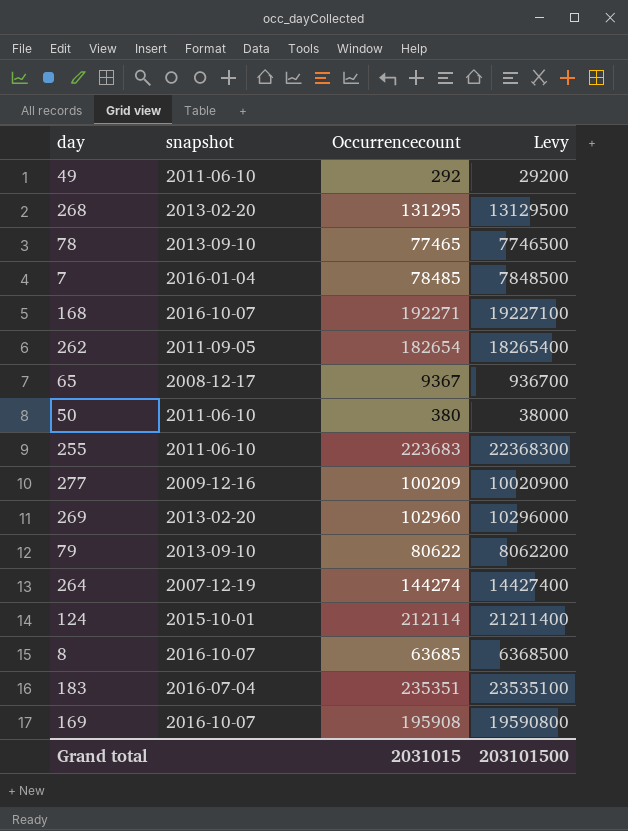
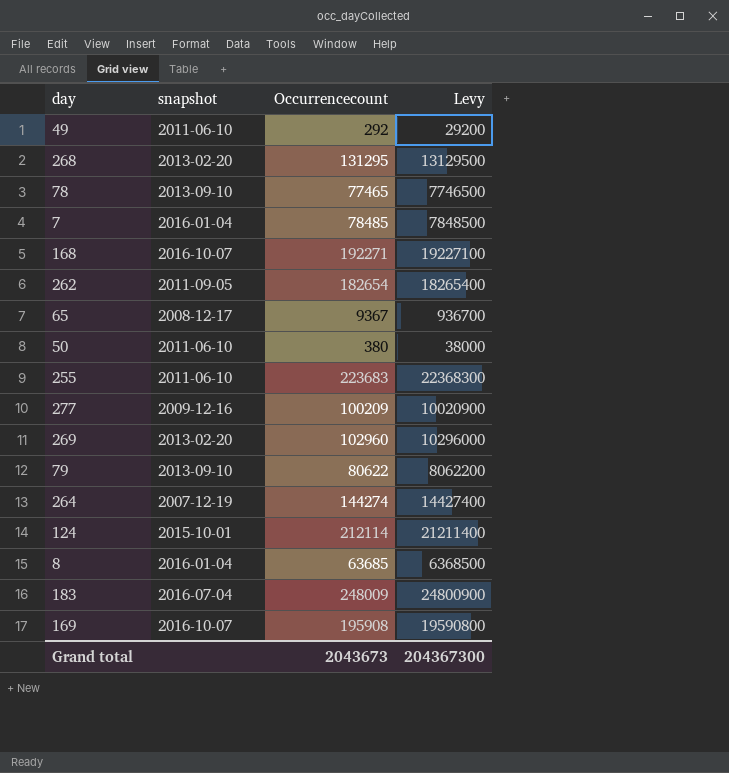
8 | snapshot: 2016-10-07 -> 2016-01-04
183 | Occurrencecount: 235351 -> 248009
183 | Levy: 23535100 -> 24800900
Grand total | Occurrencecount: 2031015 -> 2043673
Grand total | Levy: 203101500 -> 204367300

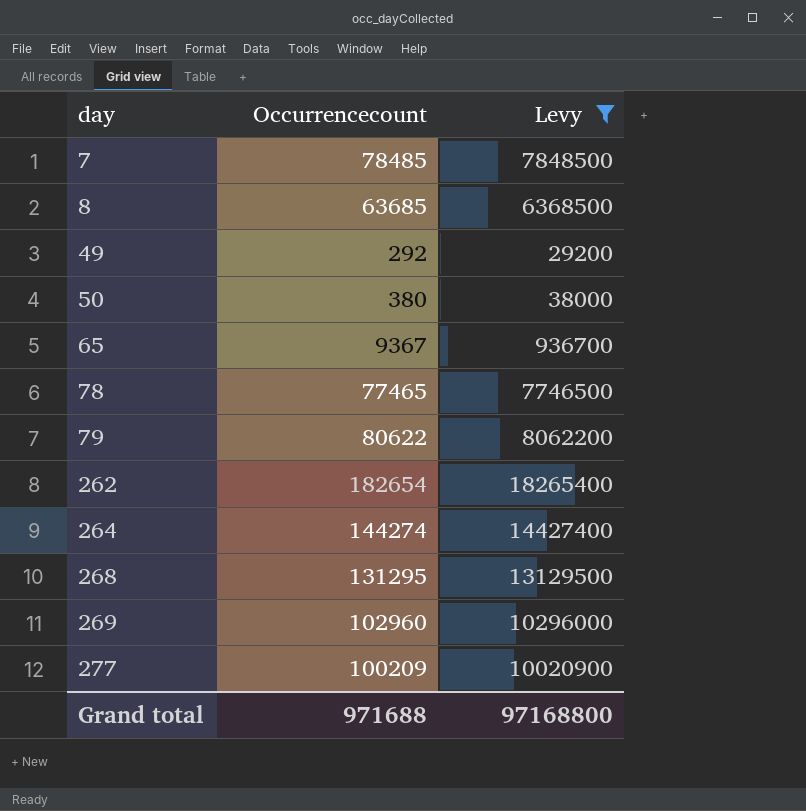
filter: none -> Levy <= 18265400
row order: none -> day ascending
column snapshot | position: 2 -> none
Grand total | Occurrencecount: 2043673 -> 971688
Grand total | Levy: 204367300 -> 97168800

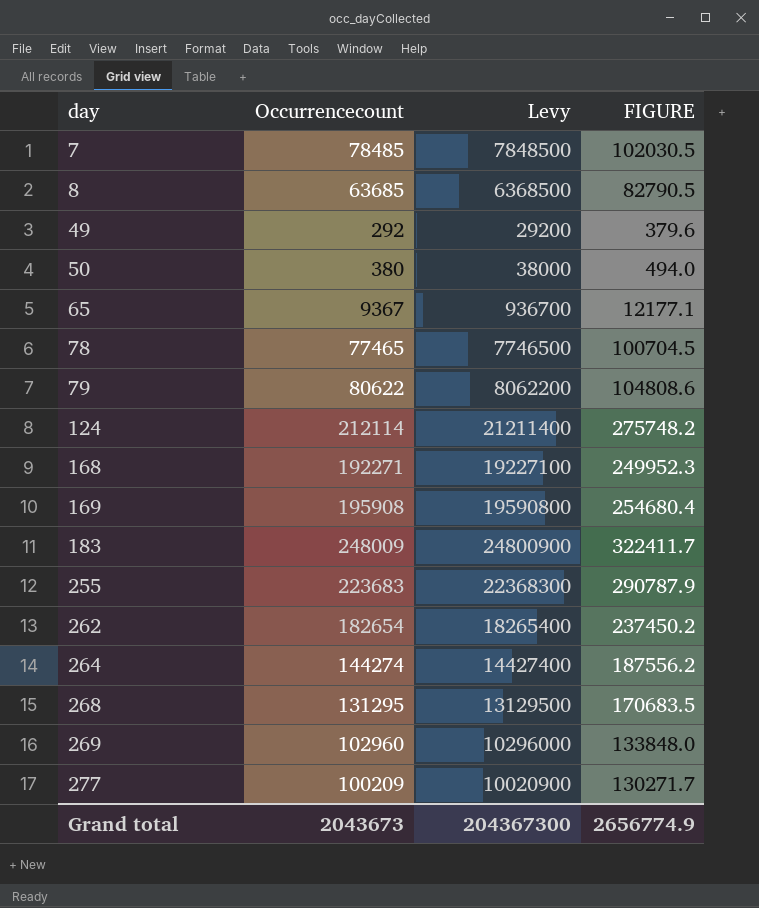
filter: Levy <= 18265400 -> none
column FIGURE | formula: none -> [Occurrencecount] * 1.3
Grand total | Occurrencecount: 971688 -> 2043673
Grand total | Levy: 97168800 -> 204367300

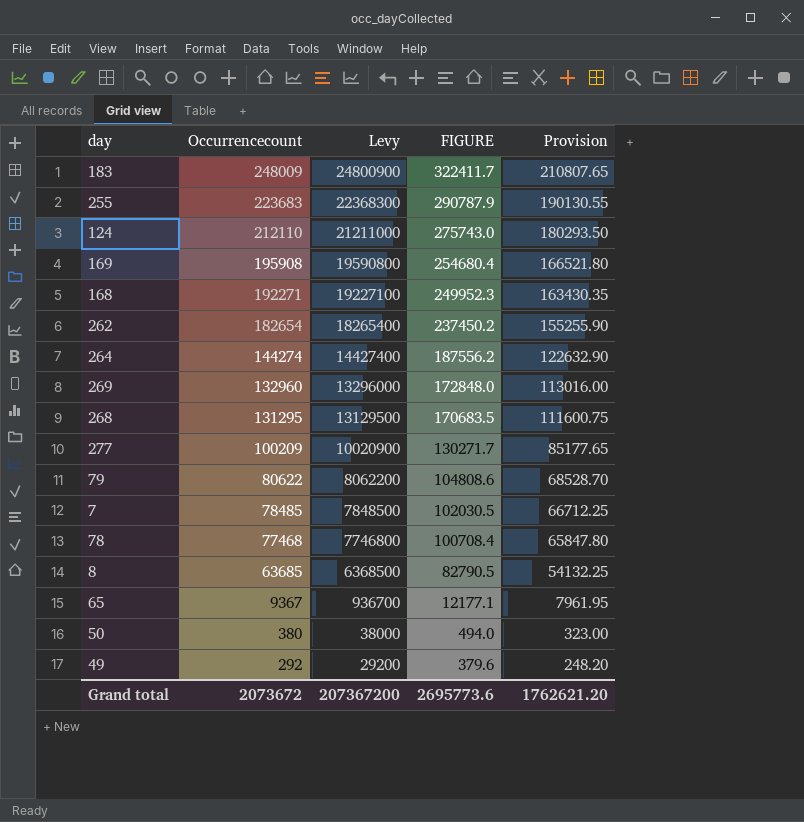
row order: day ascending -> Occurrencecount descending
column Provision | formula: none -> [Occurrencecount] * 0.85
124 | Occurrencecount: 212114 -> 212110
124 | Levy: 21211400 -> 21211000
124 | FIGURE: 275748.2 -> 275743.0
269 | Occurrencecount: 102960 -> 132960
269 | Levy: 10296000 -> 13296000
269 | FIGURE: 133848.0 -> 172848.0
78 | Occurrencecount: 77465 -> 77468
78 | Levy: 7746500 -> 7746800
78 | FIGURE: 100704.5 -> 100708.4
Grand total | Occurrencecount: 2043673 -> 2073672
Grand total | Levy: 204367300 -> 207367200
Grand total | FIGURE: 2656774.9 -> 2695773.6

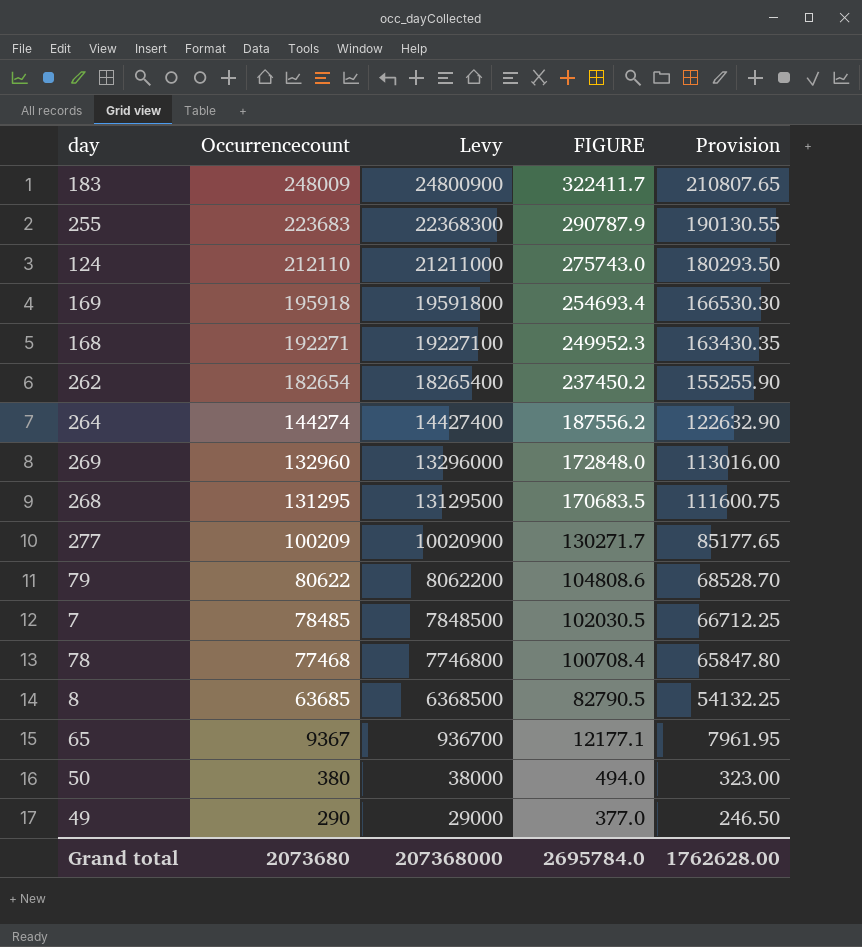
169 | Occurrencecount: 195908 -> 195918
169 | Levy: 19590800 -> 19591800
169 | FIGURE: 254680.4 -> 254693.4
169 | Provision: 166521.80 -> 166530.30
49 | Occurrencecount: 292 -> 290
49 | Levy: 29200 -> 29000
49 | FIGURE: 379.6 -> 377.0
49 | Provision: 248.20 -> 246.50
Grand total | Occurrencecount: 2073672 -> 2073680
Grand total | Levy: 207367200 -> 207368000
Grand total | FIGURE: 2695773.6 -> 2695784.0
Grand total | Provision: 1762621.20 -> 1762628.00

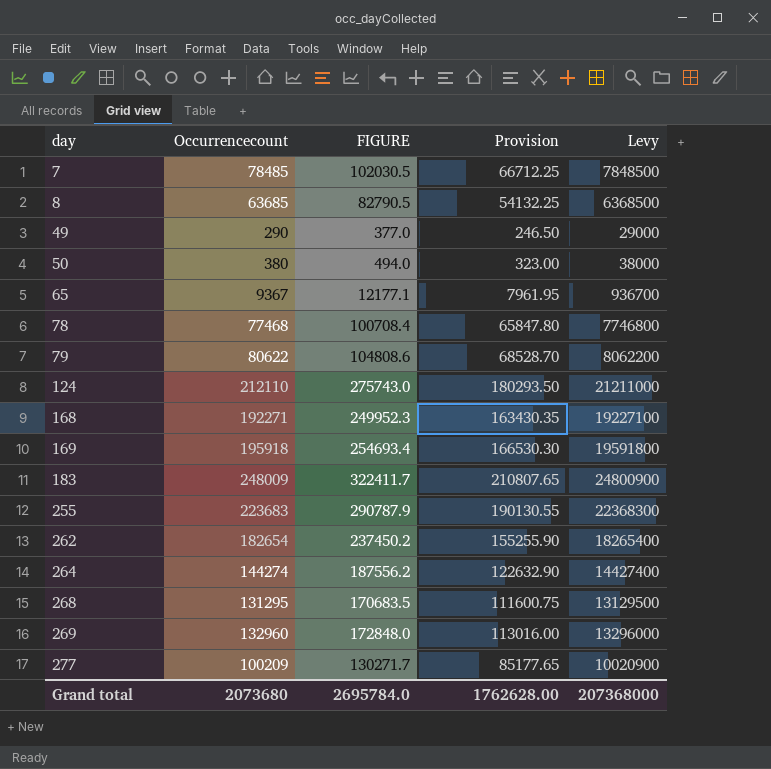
row order: Occurrencecount descending -> day ascending
column Levy | position: 3 -> 5

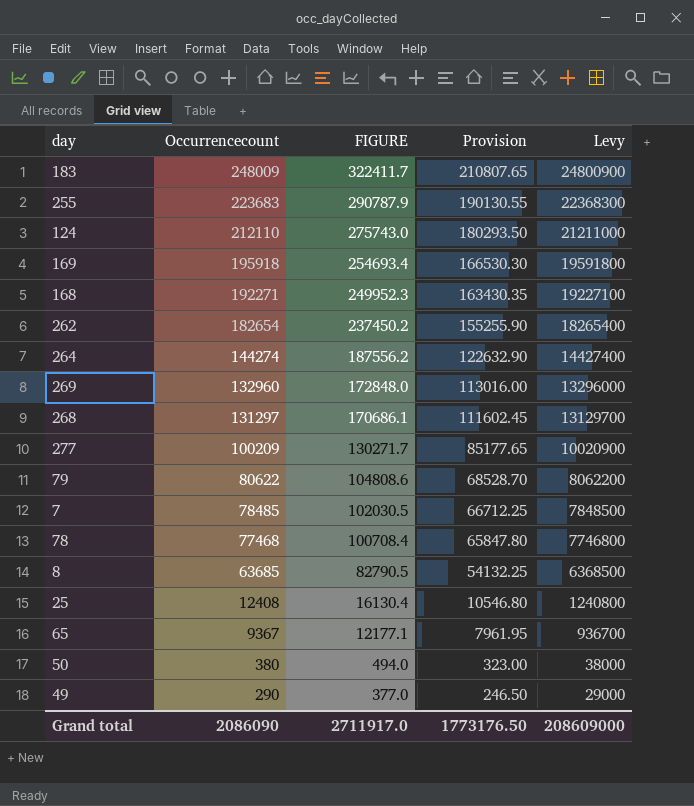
row order: day ascending -> Occurrencecount descending
268 | Occurrencecount: 131295 -> 131297
268 | FIGURE: 170683.5 -> 170686.1
268 | Provision: 111600.75 -> 111602.45
268 | Levy: 13129500 -> 13129700
row 25: none -> 12408 | 16130.4 | 10546.80 | 1240800
Grand total | Occurrencecount: 2073680 -> 2086090
Grand total | FIGURE: 2695784.0 -> 2711917.0
Grand total | Provision: 1762628.00 -> 1773176.50
Grand total | Levy: 207368000 -> 208609000

